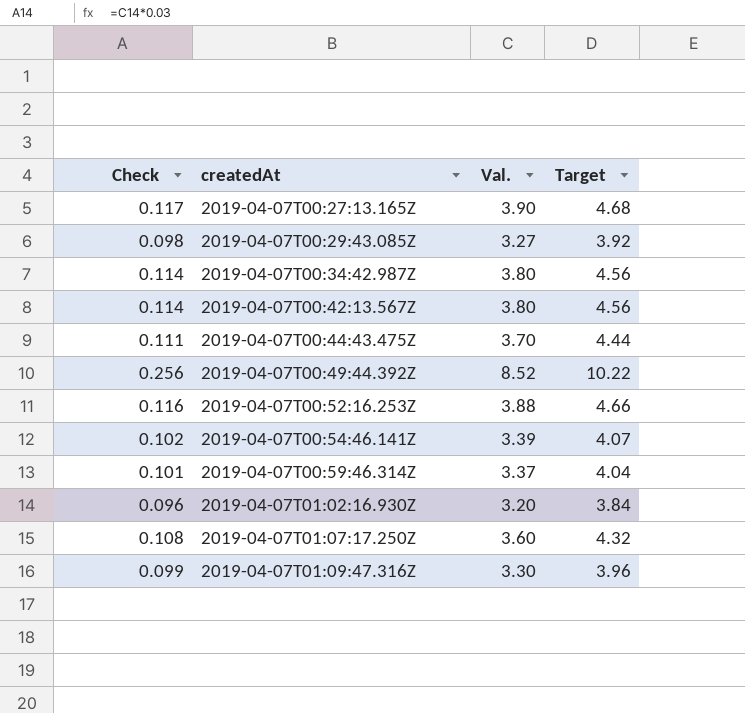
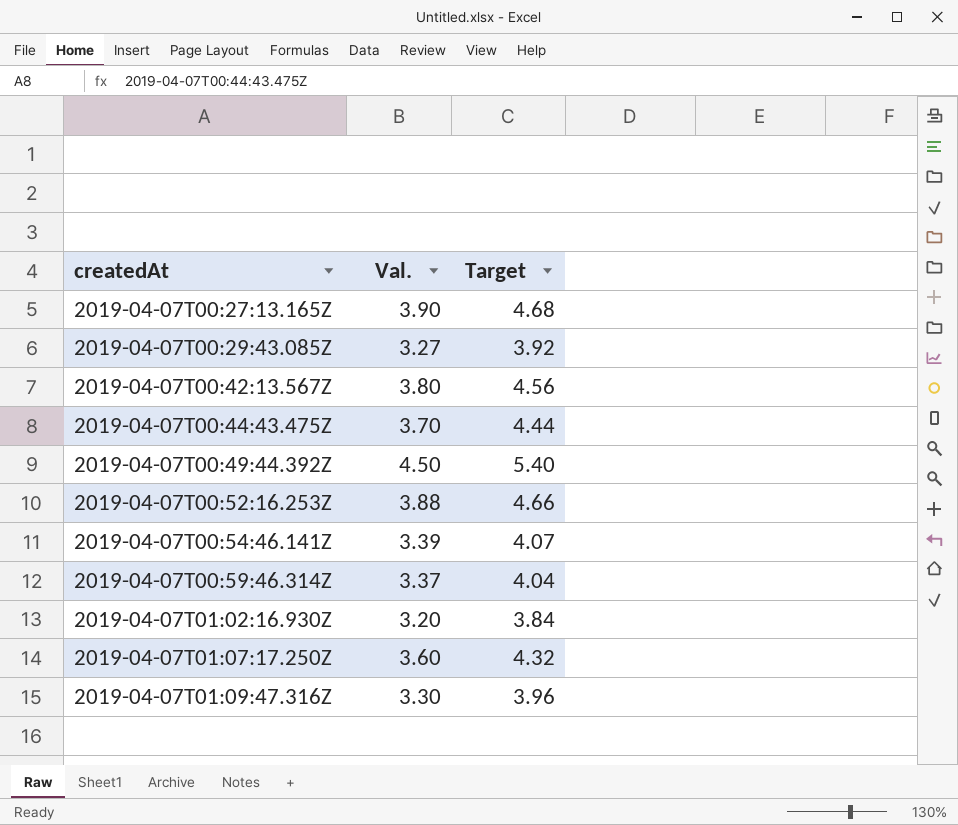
column Check | formula: [Val.] * 0.03 -> none
row 2019-04-07T00:34:42.987Z: 0.114 | 3.80 | 4.56 -> none
2019-04-07T00:49:44.392Z | Val.: 8.52 -> 4.50
2019-04-07T00:49:44.392Z | Target: 10.22 -> 5.40

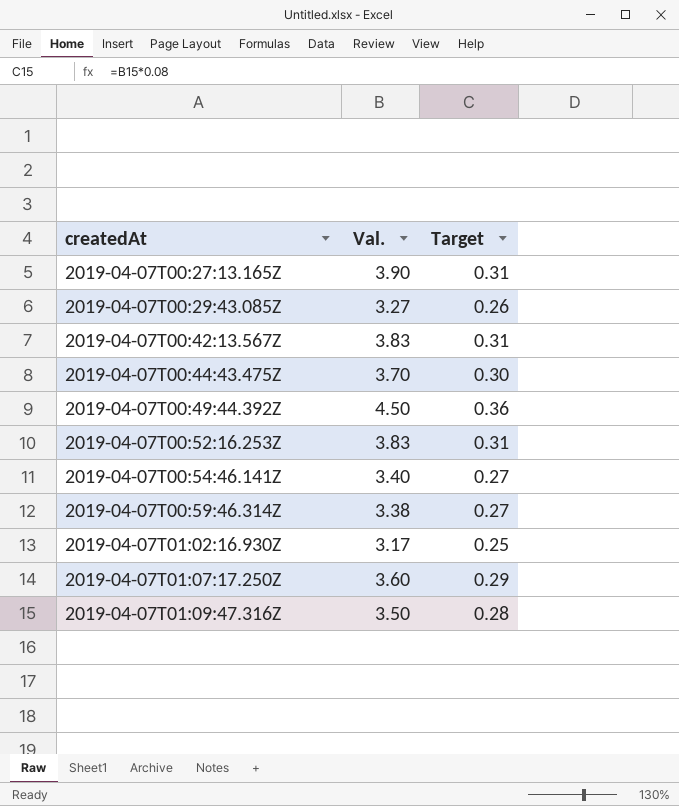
column Target | formula: [Val.] * 1.2 -> [Val.] * 0.08
2019-04-07T00:42:13.567Z | Val.: 3.80 -> 3.83
2019-04-07T00:52:16.253Z | Val.: 3.88 -> 3.83
2019-04-07T00:54:46.141Z | Val.: 3.39 -> 3.40
2019-04-07T00:59:46.314Z | Val.: 3.37 -> 3.38
2019-04-07T01:02:16.930Z | Val.: 3.20 -> 3.17
2019-04-07T01:09:47.316Z | Val.: 3.30 -> 3.50

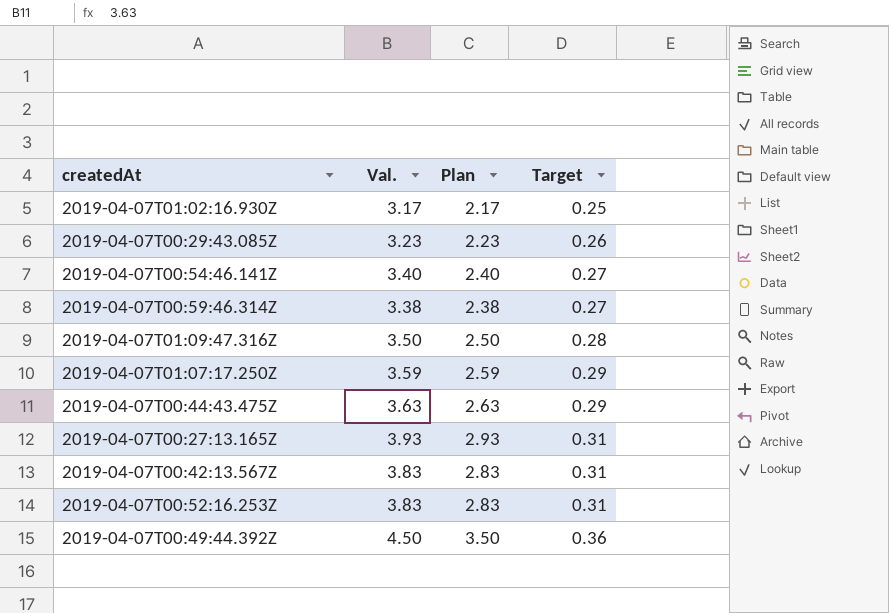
row order: createdAt ascending -> Target ascending
column Plan | formula: none -> [Val.] - 1
2019-04-07T00:29:43.085Z | Val.: 3.27 -> 3.23
2019-04-07T01:07:17.250Z | Val.: 3.60 -> 3.59
2019-04-07T00:44:43.475Z | Val.: 3.70 -> 3.63
2019-04-07T00:44:43.475Z | Target: 0.30 -> 0.29
2019-04-07T00:27:13.165Z | Val.: 3.90 -> 3.93

